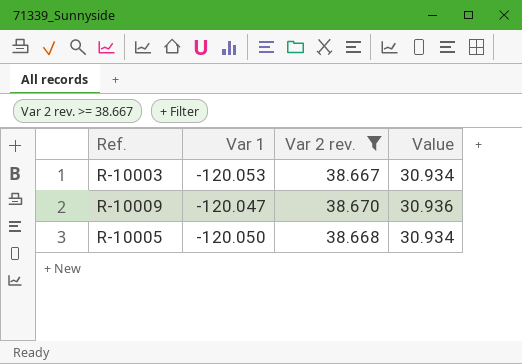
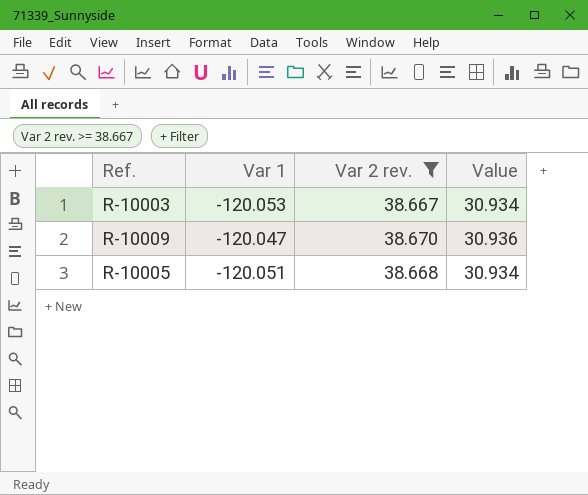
R-10005 | Var 1: -120.050 -> -120.051

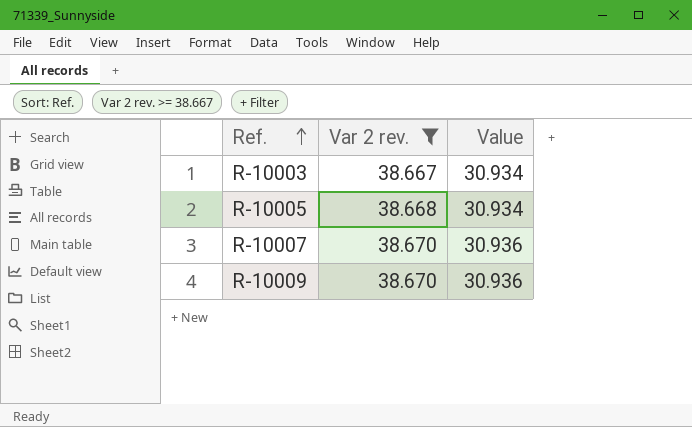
row order: none -> Ref. ascending
column Var 1 | position: 2 -> none
row R-10007: none -> 38.670 | 30.936

